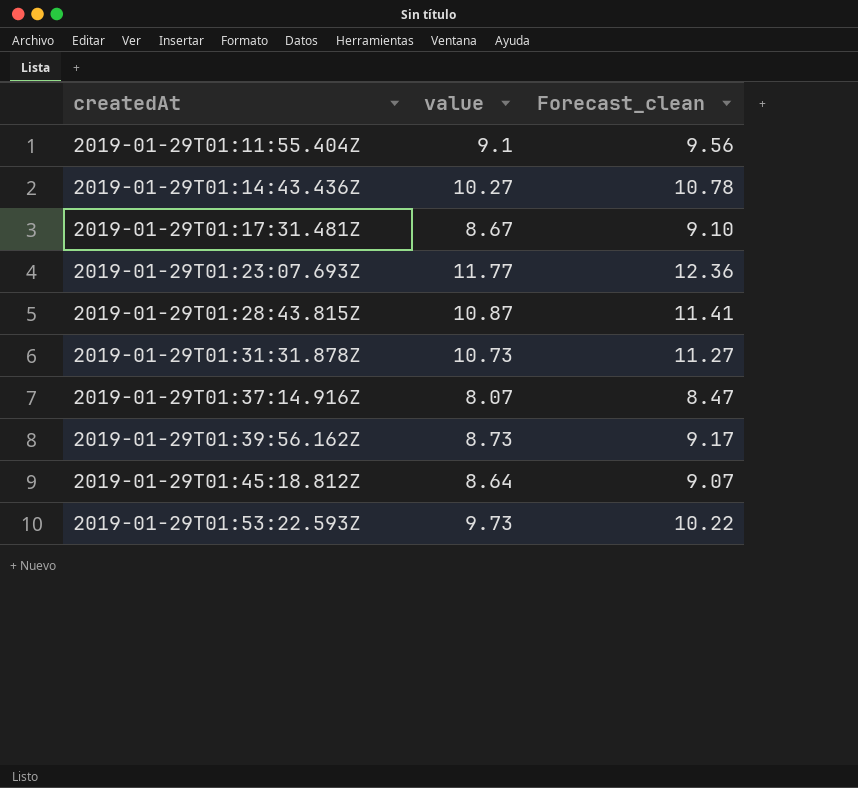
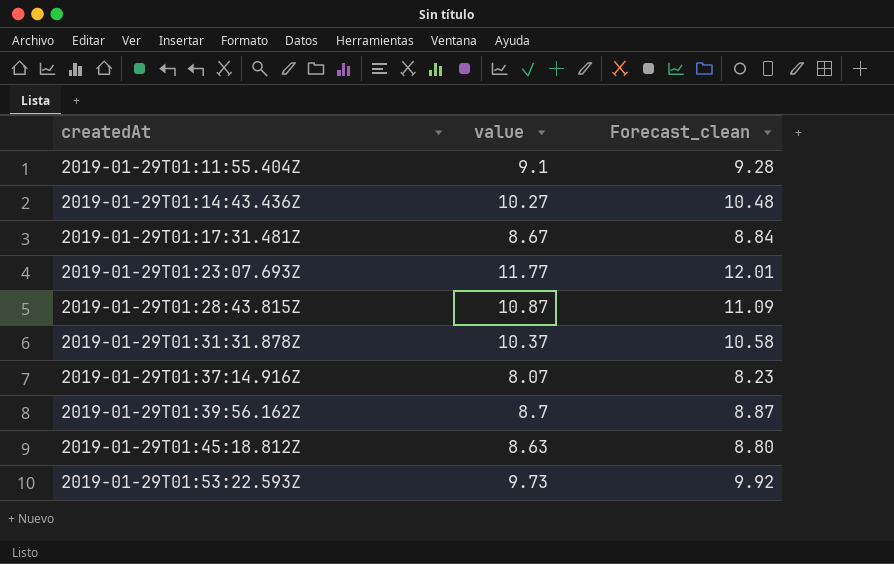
column Forecast_clean | formula: [value] * 1.05 -> [value] * 1.02
2019-01-29T01:31:31.878Z | value: 10.73 -> 10.37
2019-01-29T01:39:56.162Z | value: 8.73 -> 8.7
2019-01-29T01:45:18.812Z | value: 8.64 -> 8.63

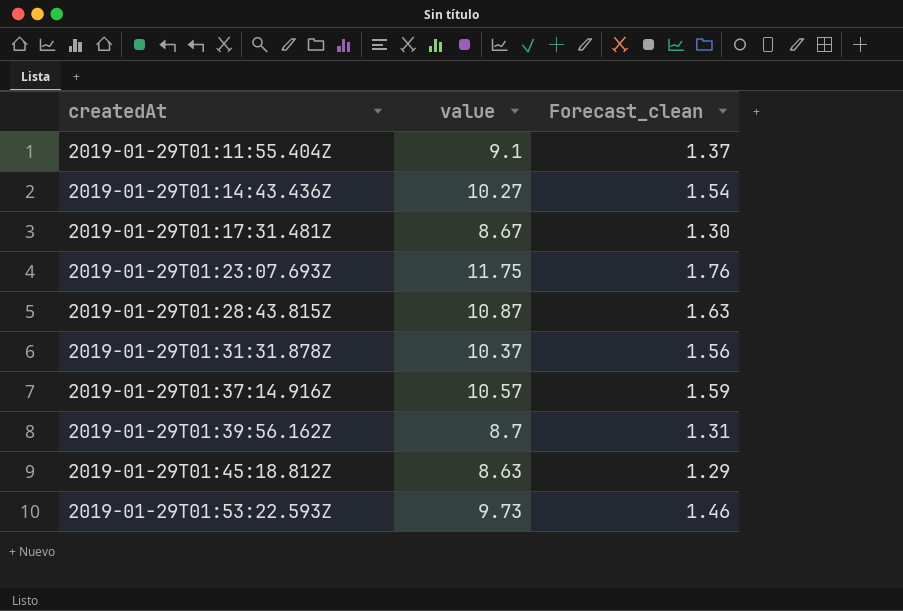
column Forecast_clean | formula: [value] * 1.02 -> [value] * 0.15
2019-01-29T01:23:07.693Z | value: 11.77 -> 11.75
2019-01-29T01:37:14.916Z | value: 8.07 -> 10.57

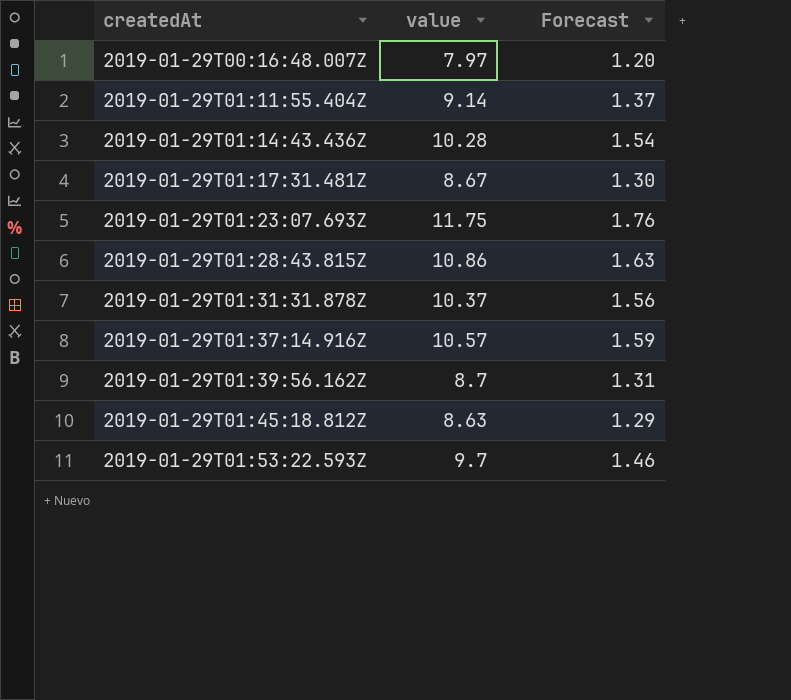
column name: Forecast_clean -> Forecast
row 2019-01-29T00:16:48.007Z: none -> 7.97 | 1.20
2019-01-29T01:11:55.404Z | value: 9.1 -> 9.14
2019-01-29T01:14:43.436Z | value: 10.27 -> 10.28
2019-01-29T01:28:43.815Z | value: 10.87 -> 10.86
2019-01-29T01:53:22.593Z | value: 9.73 -> 9.7

